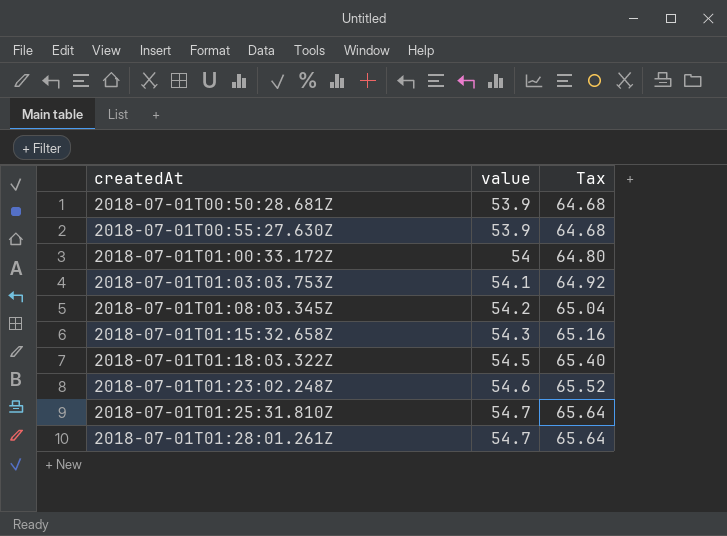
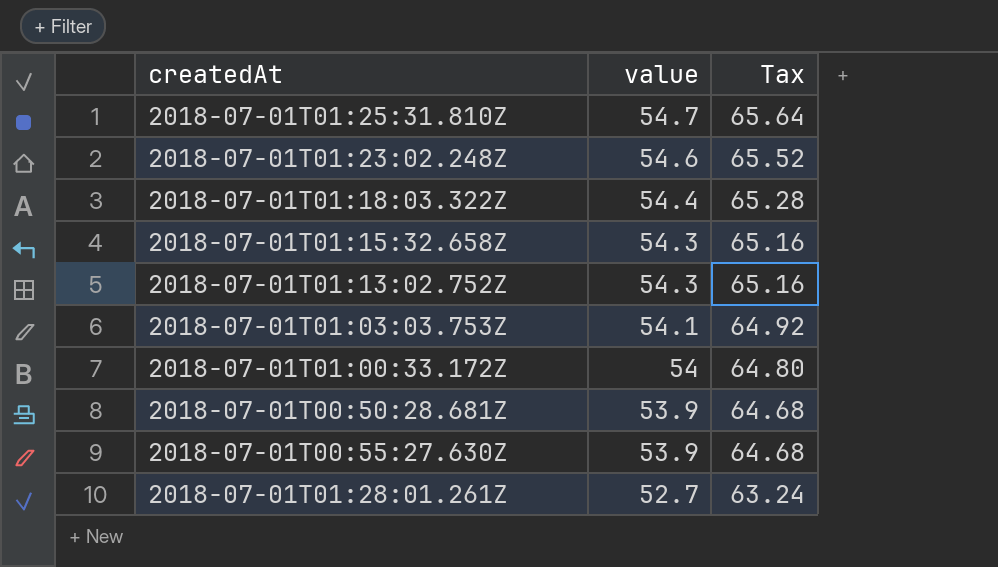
row order: createdAt ascending -> value descending
row 2018-07-01T01:08:03.345Z: 54.2 | 65.04 -> none
2018-07-01T01:18:03.322Z | value: 54.5 -> 54.4
2018-07-01T01:18:03.322Z | Tax: 65.40 -> 65.28
row 2018-07-01T01:13:02.752Z: none -> 54.3 | 65.16
2018-07-01T01:28:01.261Z | value: 54.7 -> 52.7
2018-07-01T01:28:01.261Z | Tax: 65.64 -> 63.24

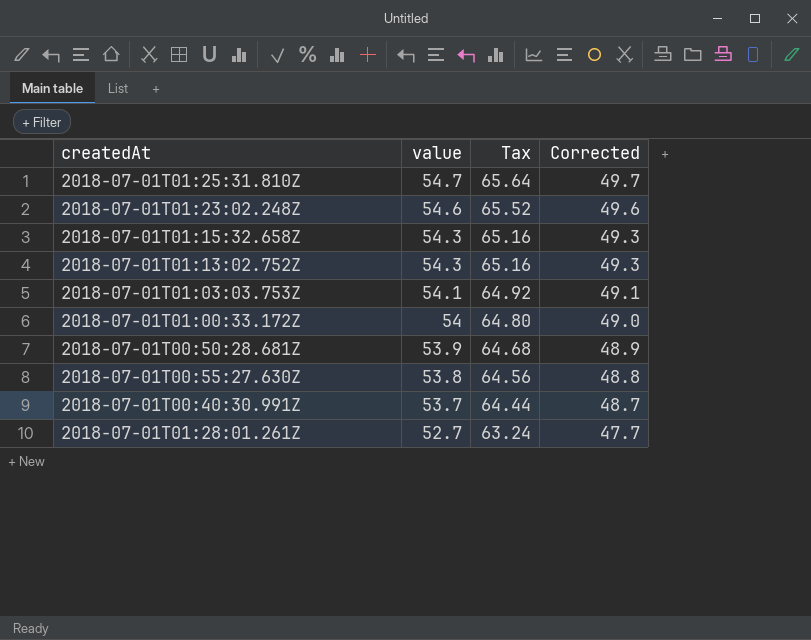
column Corrected | formula: none -> [value] - 5
row 2018-07-01T01:18:03.322Z: 54.4 | 65.28 -> none
2018-07-01T00:55:27.630Z | value: 53.9 -> 53.8
2018-07-01T00:55:27.630Z | Tax: 64.68 -> 64.56
row 2018-07-01T00:40:30.991Z: none -> 53.7 | 64.44 | 48.7

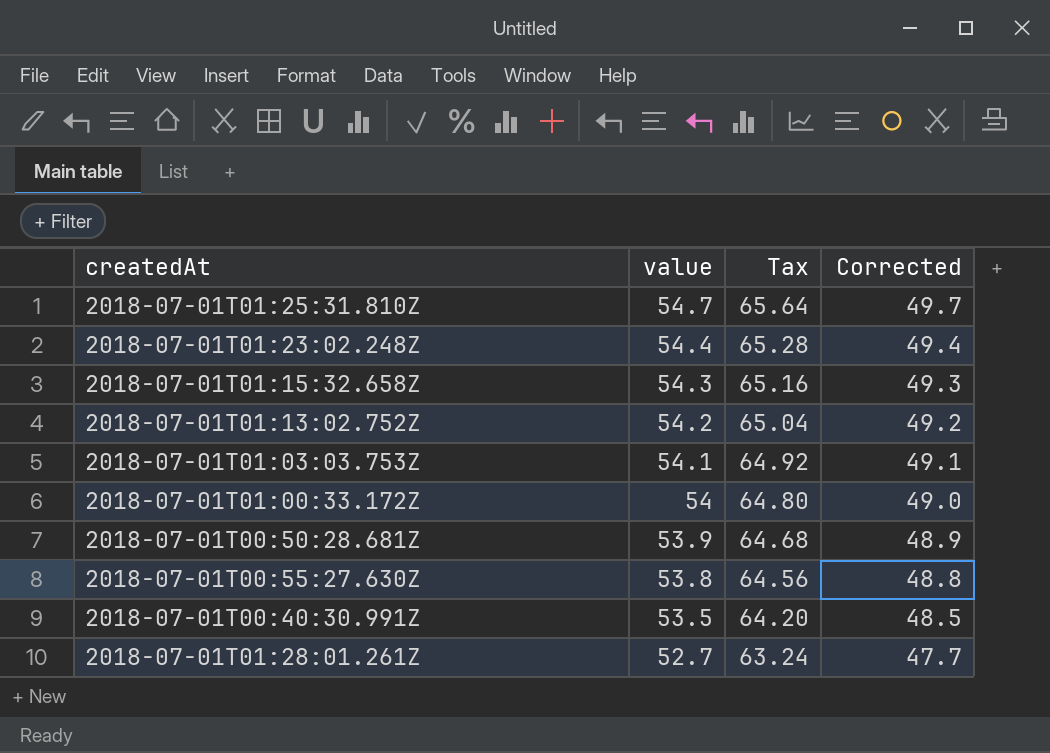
2018-07-01T01:23:02.248Z | value: 54.6 -> 54.4
2018-07-01T01:23:02.248Z | Tax: 65.52 -> 65.28
2018-07-01T01:23:02.248Z | Corrected: 49.6 -> 49.4
2018-07-01T01:13:02.752Z | value: 54.3 -> 54.2
2018-07-01T01:13:02.752Z | Tax: 65.16 -> 65.04
2018-07-01T01:13:02.752Z | Corrected: 49.3 -> 49.2
2018-07-01T00:40:30.991Z | value: 53.7 -> 53.5
2018-07-01T00:40:30.991Z | Tax: 64.44 -> 64.20
2018-07-01T00:40:30.991Z | Corrected: 48.7 -> 48.5

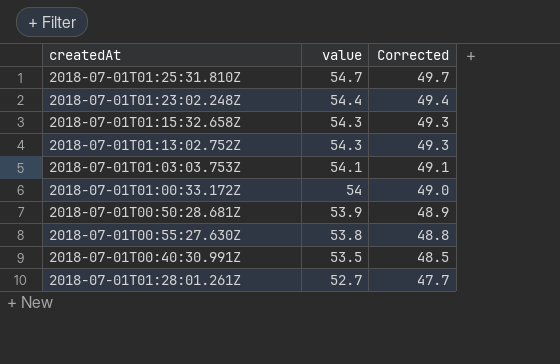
column Tax | formula: [value] * 1.2 -> none
2018-07-01T01:13:02.752Z | value: 54.2 -> 54.3
2018-07-01T01:13:02.752Z | Corrected: 49.2 -> 49.3

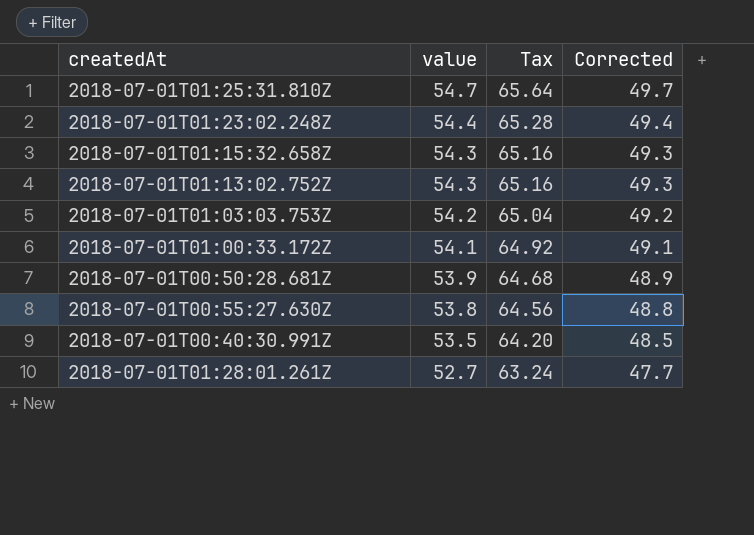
column Tax | formula: none -> [value] * 1.2
2018-07-01T01:03:03.753Z | value: 54.1 -> 54.2
2018-07-01T01:03:03.753Z | Corrected: 49.1 -> 49.2
2018-07-01T01:00:33.172Z | value: 54 -> 54.1
2018-07-01T01:00:33.172Z | Corrected: 49.0 -> 49.1

